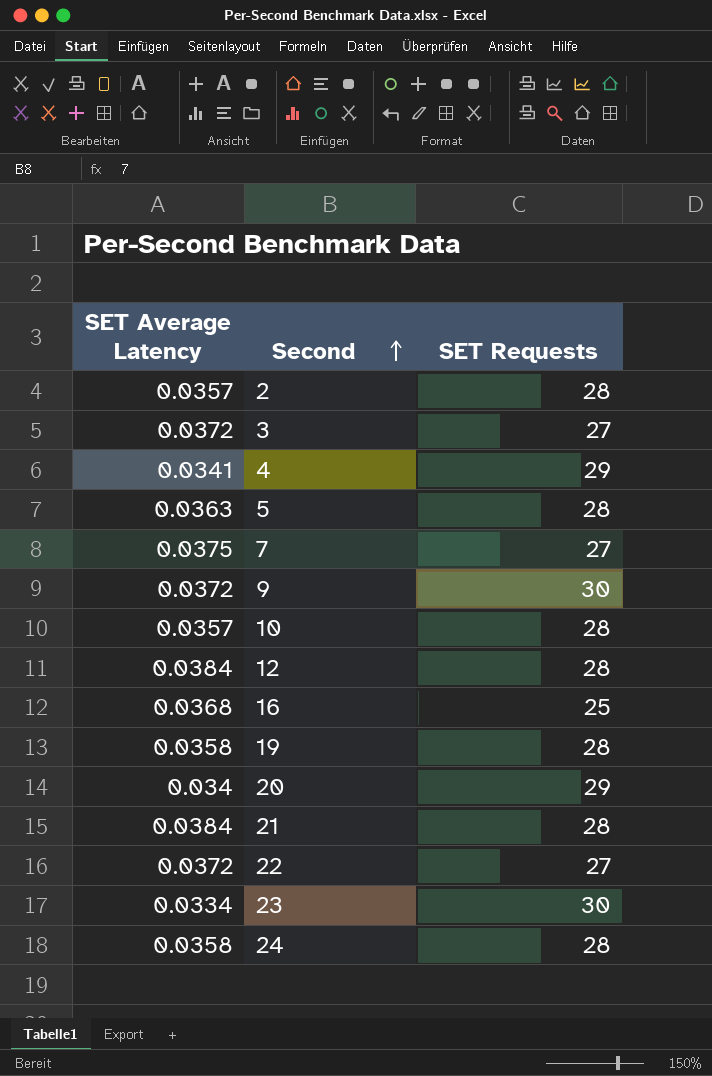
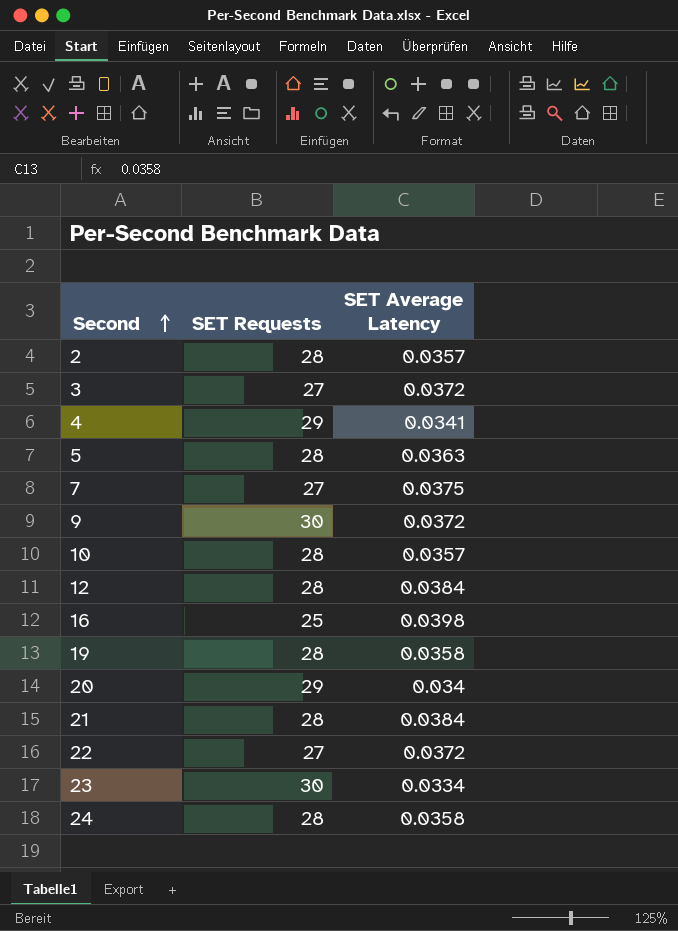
column SET Average Latency | position: 1 -> 3
16 | SET Average Latency: 0.0368 -> 0.0398

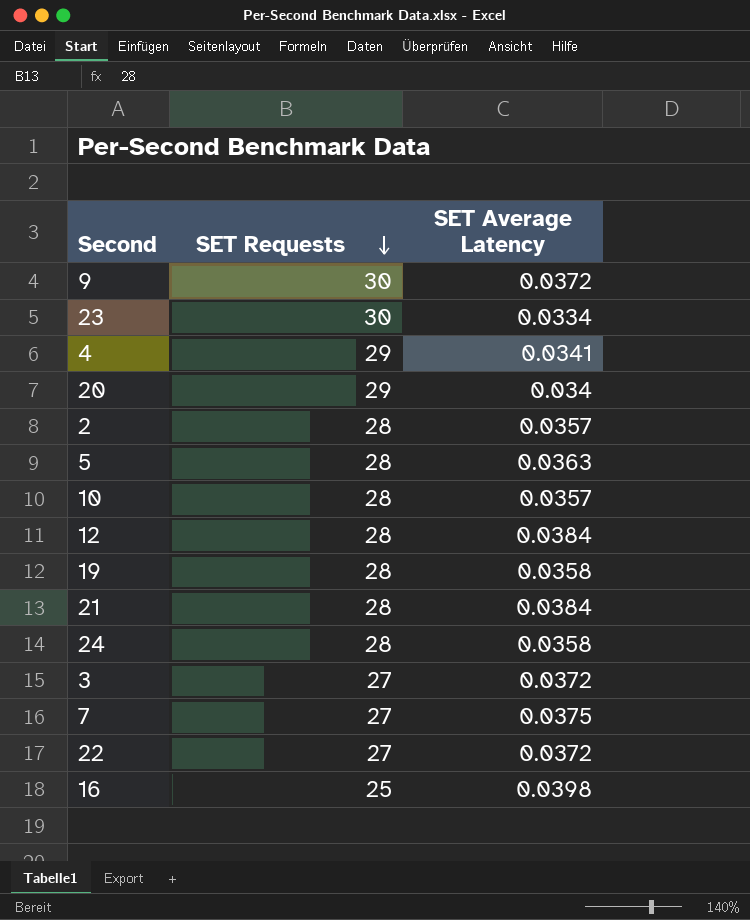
row order: Second ascending -> SET Requests descending

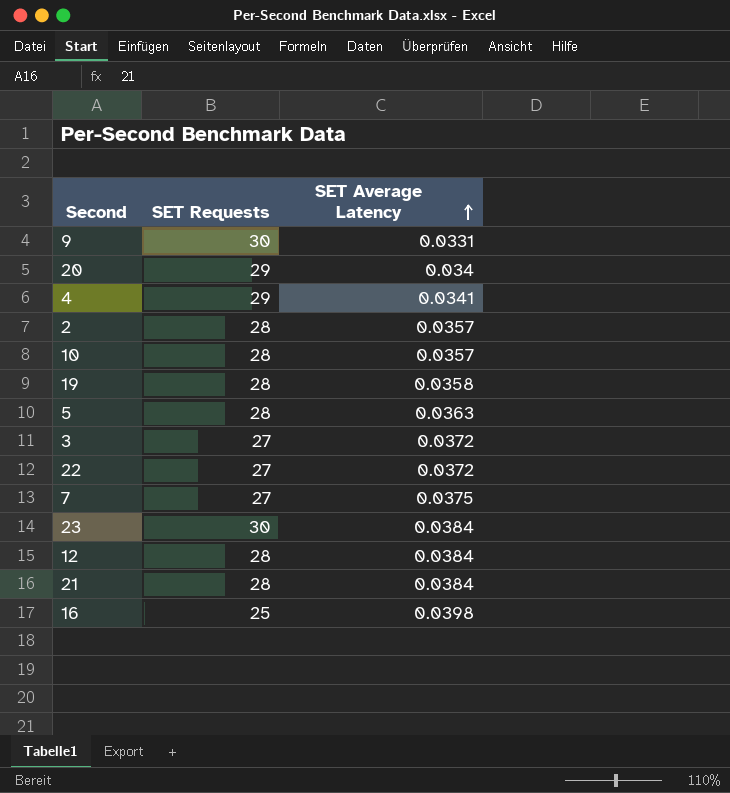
row order: SET Requests descending -> SET Average Latency ascending
row 24: 28 | 0.0358 -> none
9 | SET Average Latency: 0.0372 -> 0.0331
23 | SET Average Latency: 0.0334 -> 0.0384

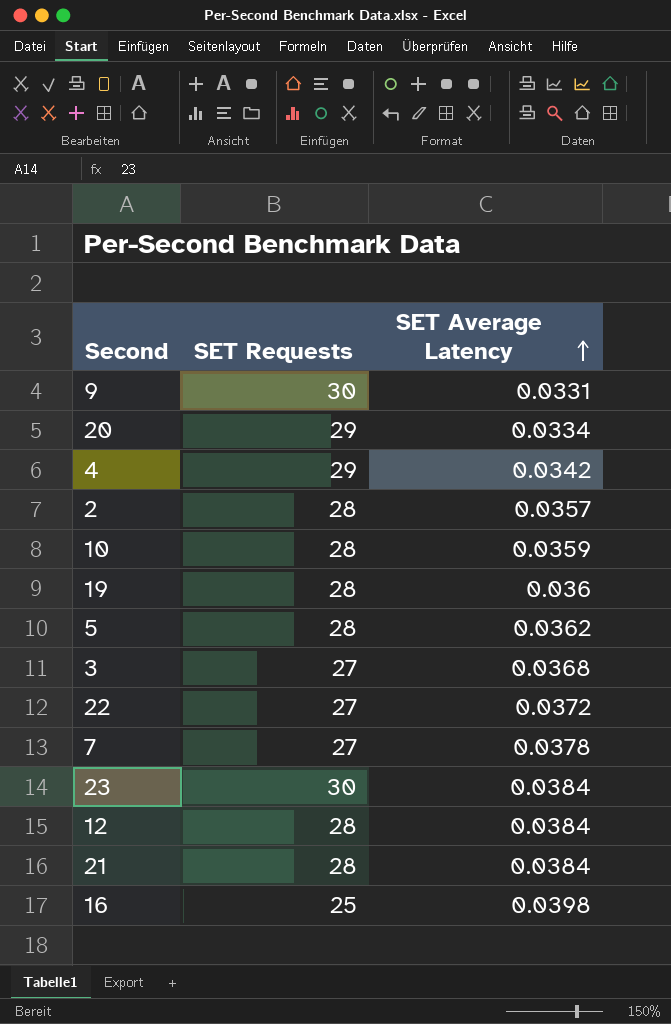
20 | SET Average Latency: 0.034 -> 0.0334
4 | SET Average Latency: 0.0341 -> 0.0342
10 | SET Average Latency: 0.0357 -> 0.0359
19 | SET Average Latency: 0.0358 -> 0.036
5 | SET Average Latency: 0.0363 -> 0.0362
3 | SET Average Latency: 0.0372 -> 0.0368
7 | SET Average Latency: 0.0375 -> 0.0378

